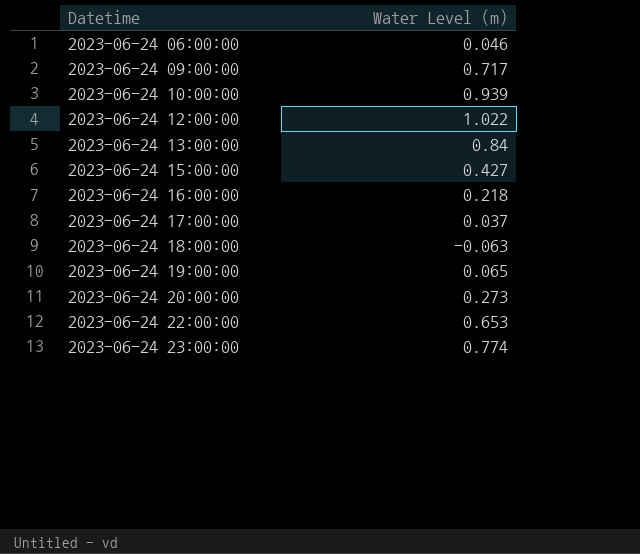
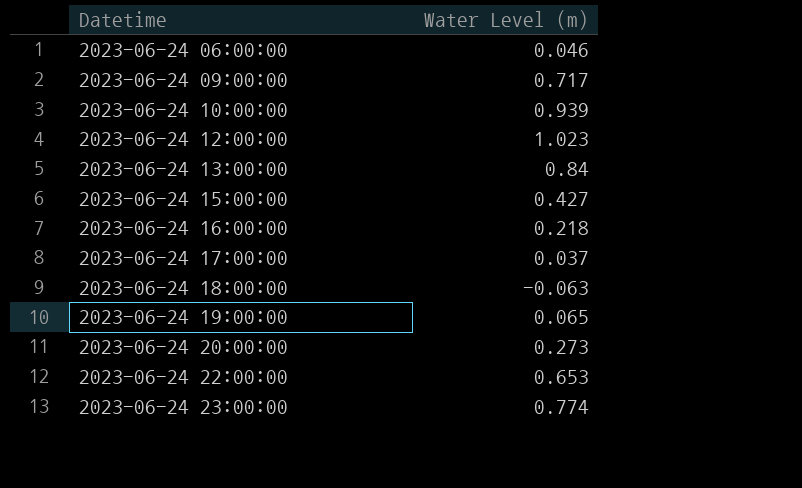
2023-06-24 12:00:00 | Water Level (m): 1.022 -> 1.023

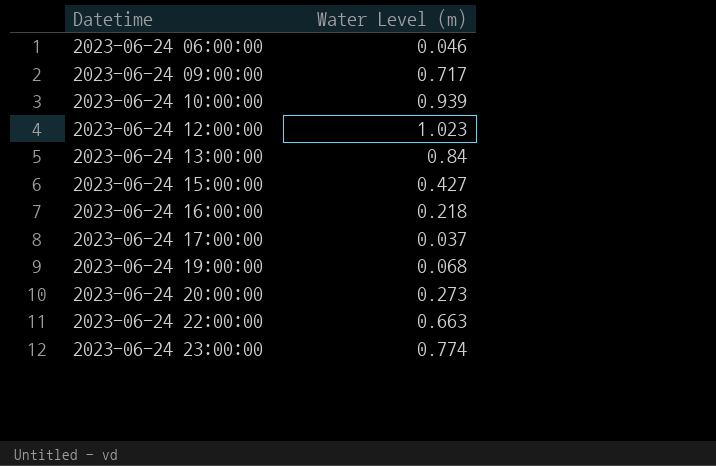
row 2023-06-24 18:00:00: -0.063 -> none
2023-06-24 19:00:00 | Water Level (m): 0.065 -> 0.068
2023-06-24 22:00:00 | Water Level (m): 0.653 -> 0.663

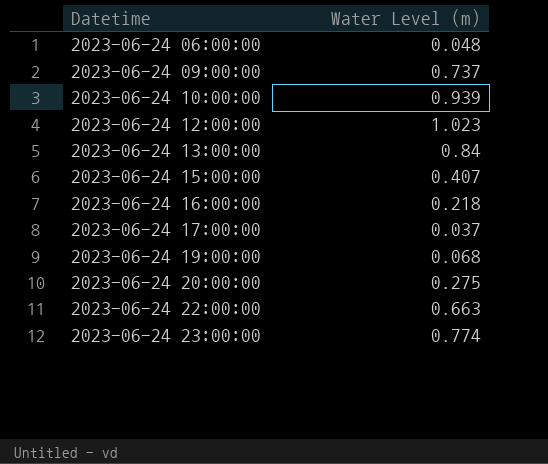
2023-06-24 06:00:00 | Water Level (m): 0.046 -> 0.048
2023-06-24 09:00:00 | Water Level (m): 0.717 -> 0.737
2023-06-24 15:00:00 | Water Level (m): 0.427 -> 0.407
2023-06-24 20:00:00 | Water Level (m): 0.273 -> 0.275

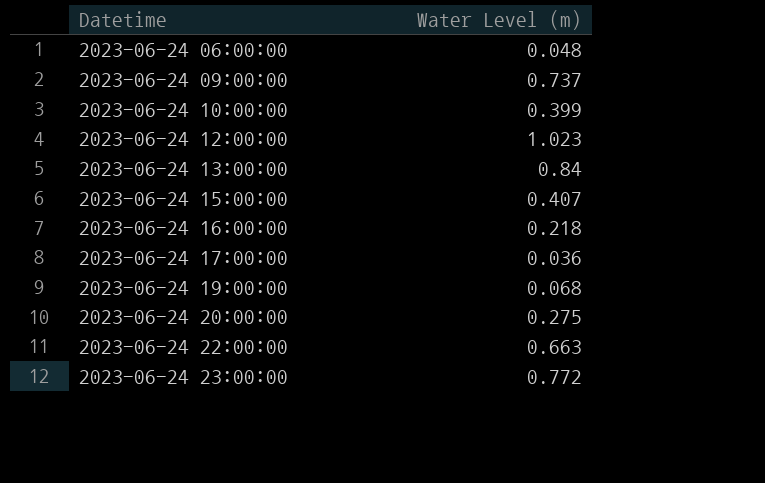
2023-06-24 10:00:00 | Water Level (m): 0.939 -> 0.399
2023-06-24 17:00:00 | Water Level (m): 0.037 -> 0.036
2023-06-24 23:00:00 | Water Level (m): 0.774 -> 0.772

